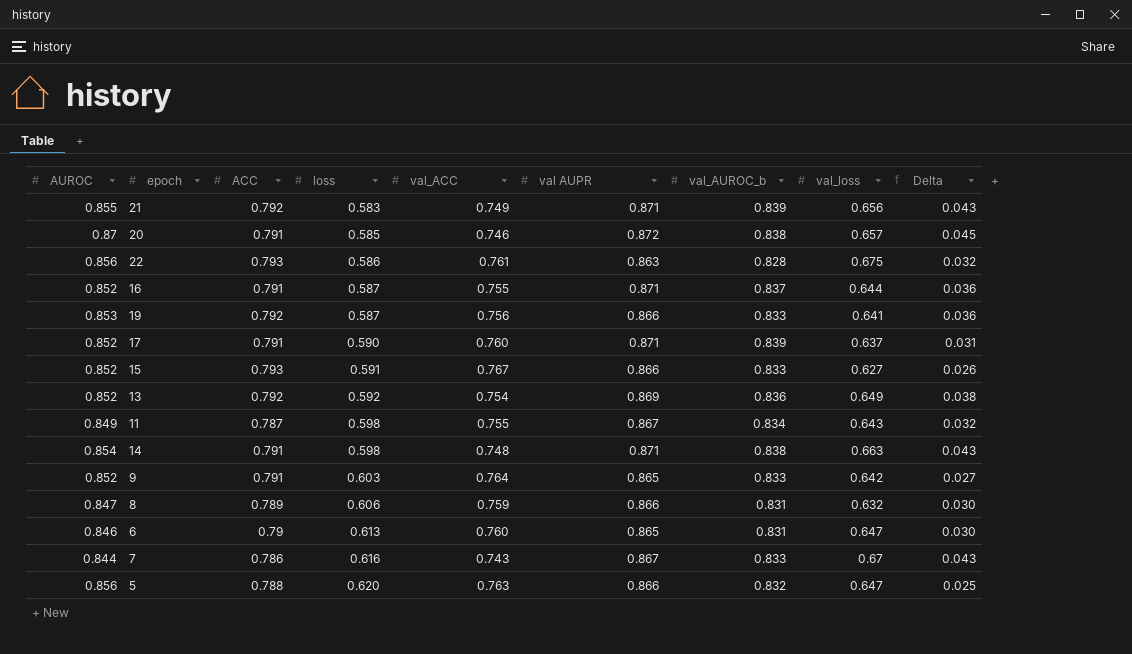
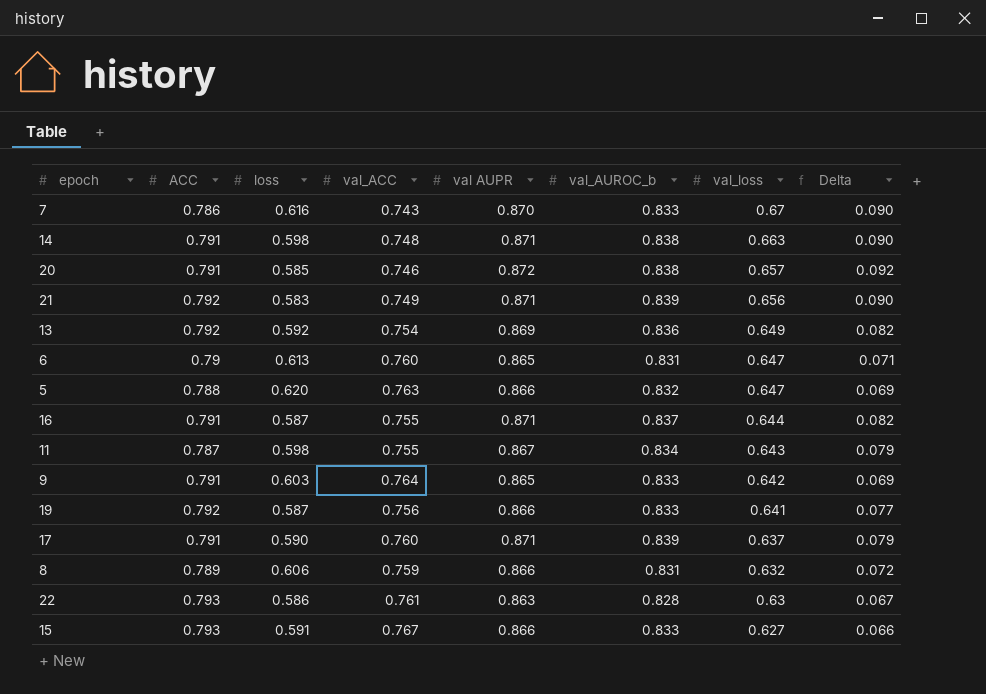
row order: loss ascending -> val_loss descending
column AUROC | position: 1 -> none
column Delta | formula: [ACC] - [val_ACC] -> [val_AUROC_b] - [val_ACC]
7 | val AUPR: 0.867 -> 0.870
22 | val_loss: 0.675 -> 0.63

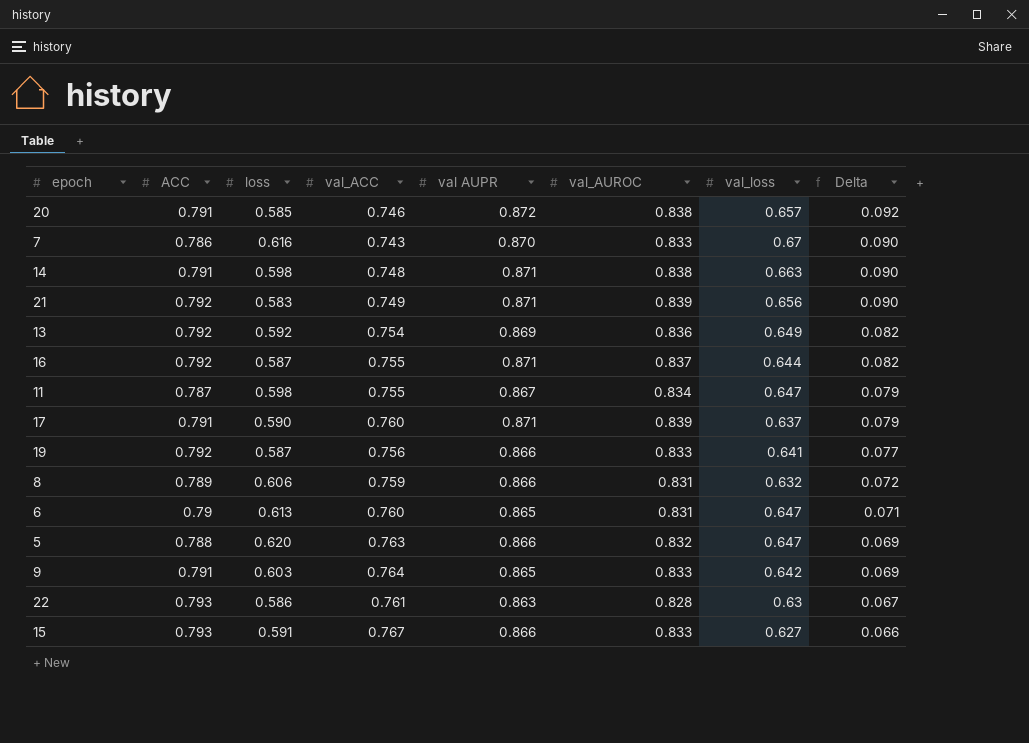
row order: val_loss descending -> Delta descending
column name: val_AUROC_b -> val_AUROC
16 | ACC: 0.791 -> 0.792
11 | val_loss: 0.643 -> 0.647

